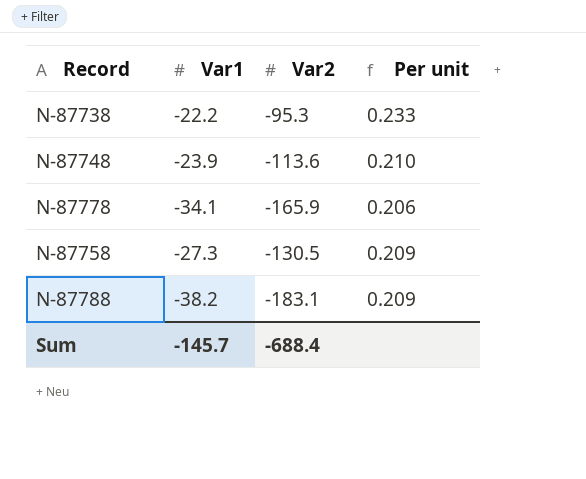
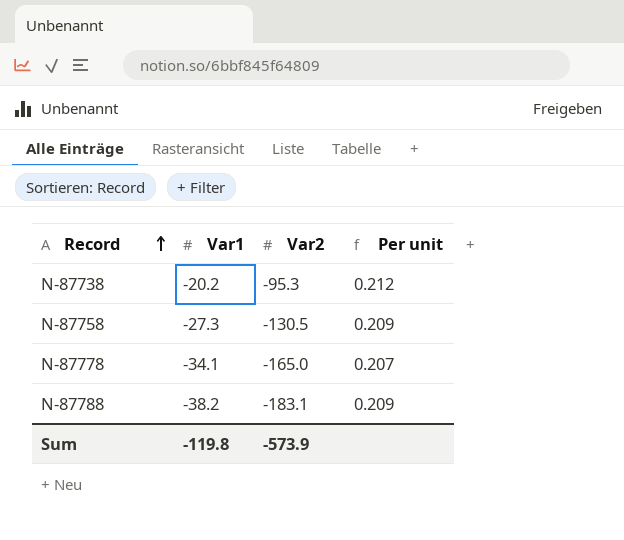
row order: none -> Record ascending
row N-87748: -23.9 | -113.6 | 0.210 -> none
N-87738 | Var1: -22.2 -> -20.2
N-87738 | Per unit: 0.233 -> 0.212
N-87778 | Var2: -165.9 -> -165.0
N-87778 | Per unit: 0.206 -> 0.207
Sum | Var1: -145.7 -> -119.8
Sum | Var2: -688.4 -> -573.9

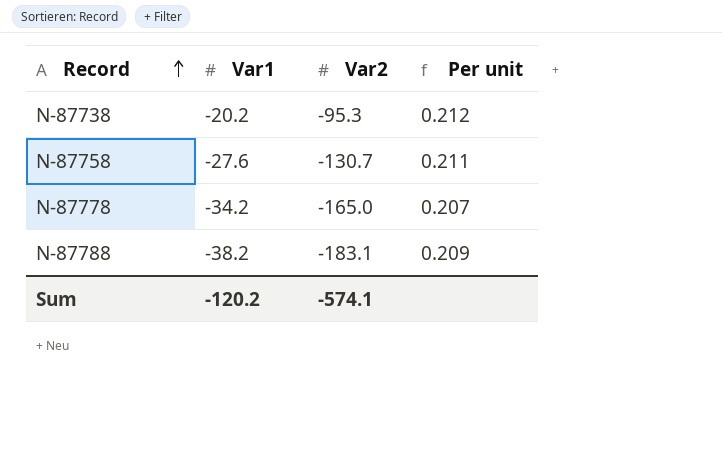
N-87758 | Var1: -27.3 -> -27.6
N-87758 | Var2: -130.5 -> -130.7
N-87758 | Per unit: 0.209 -> 0.211
N-87778 | Var1: -34.1 -> -34.2
Sum | Var1: -119.8 -> -120.2
Sum | Var2: -573.9 -> -574.1

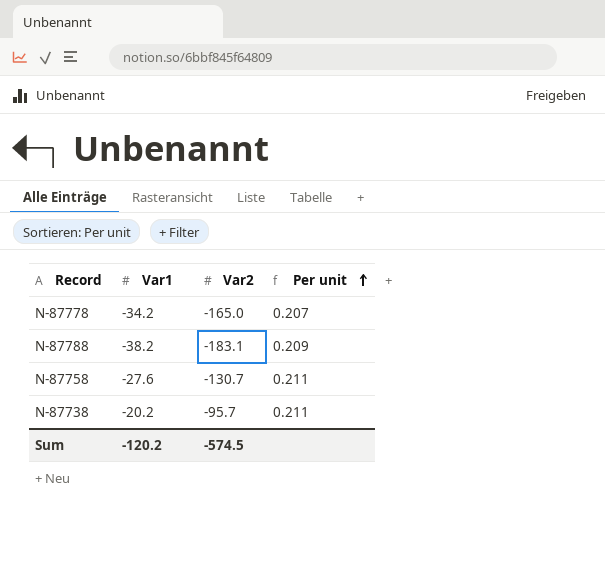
row order: Record ascending -> Per unit ascending
N-87738 | Var2: -95.3 -> -95.7
N-87738 | Per unit: 0.212 -> 0.211
Sum | Var2: -574.1 -> -574.5

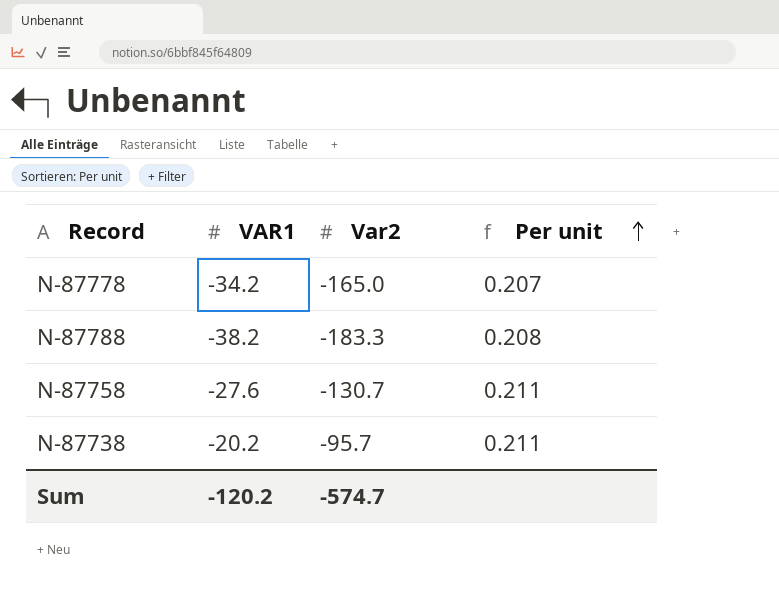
column name: Var1 -> VAR1
N-87788 | Var2: -183.1 -> -183.3
N-87788 | Per unit: 0.209 -> 0.208
Sum | Var2: -574.5 -> -574.7

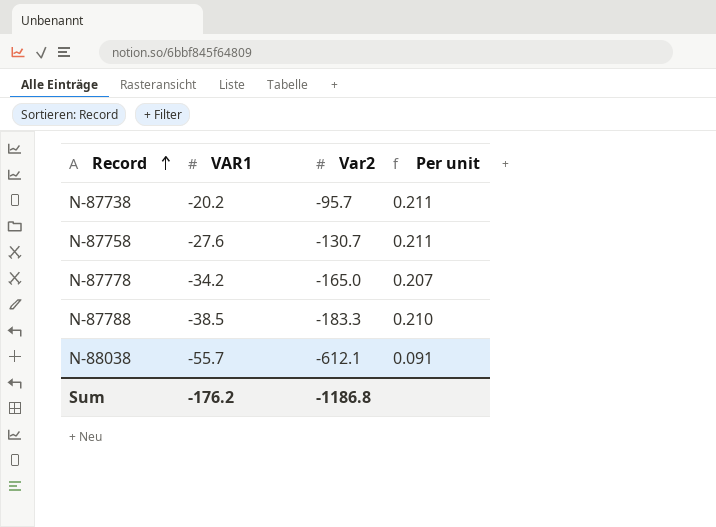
row order: Per unit ascending -> Record ascending
N-87788 | VAR1: -38.2 -> -38.5
N-87788 | Per unit: 0.208 -> 0.210
row N-88038: none -> -55.7 | -612.1 | 0.091
Sum | VAR1: -120.2 -> -176.2
Sum | Var2: -574.7 -> -1186.8

